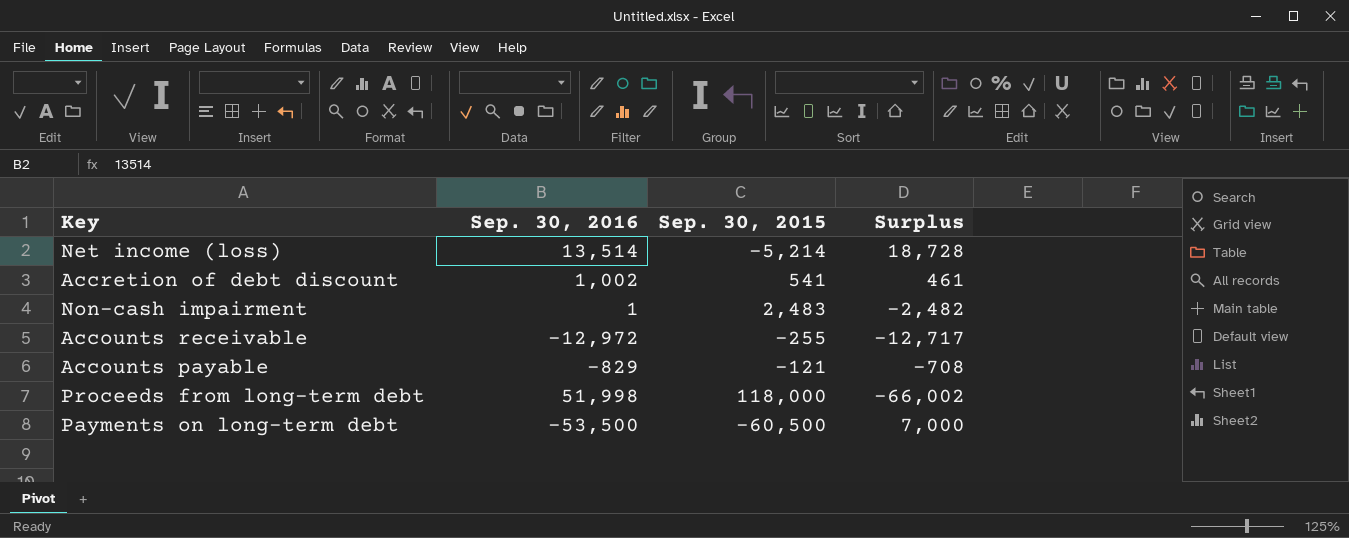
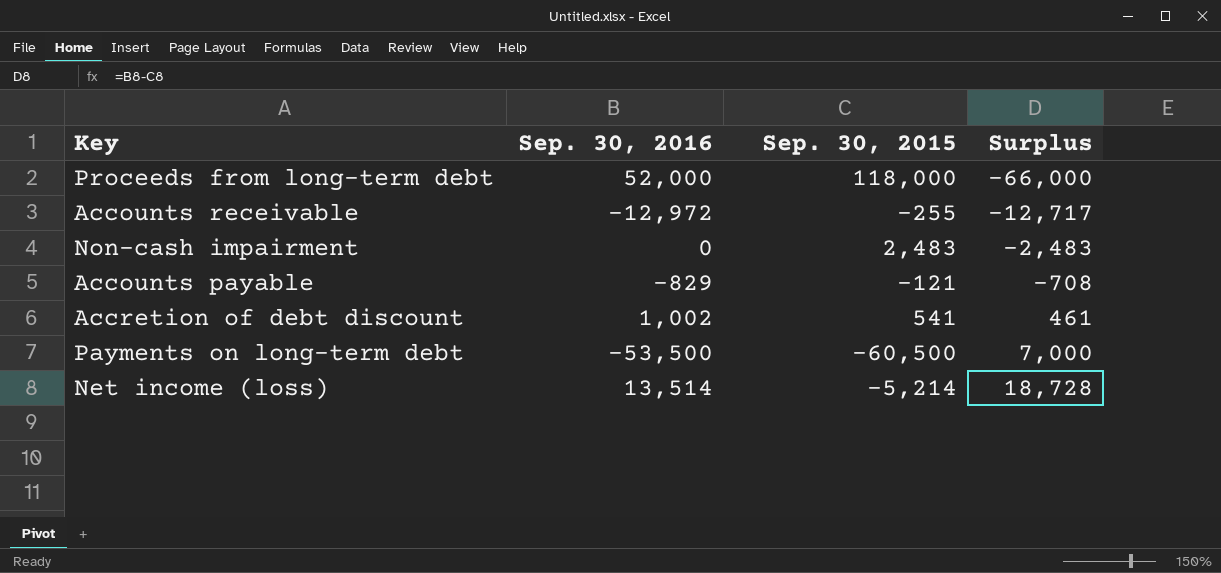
row order: none -> Surplus ascending
Proceeds from long-term debt | Sep. 30, 2016: 51,998 -> 52,000
Proceeds from long-term debt | Surplus: -66,002 -> -66,000
Non-cash impairment | Sep. 30, 2016: 1 -> 0
Non-cash impairment | Surplus: -2,482 -> -2,483

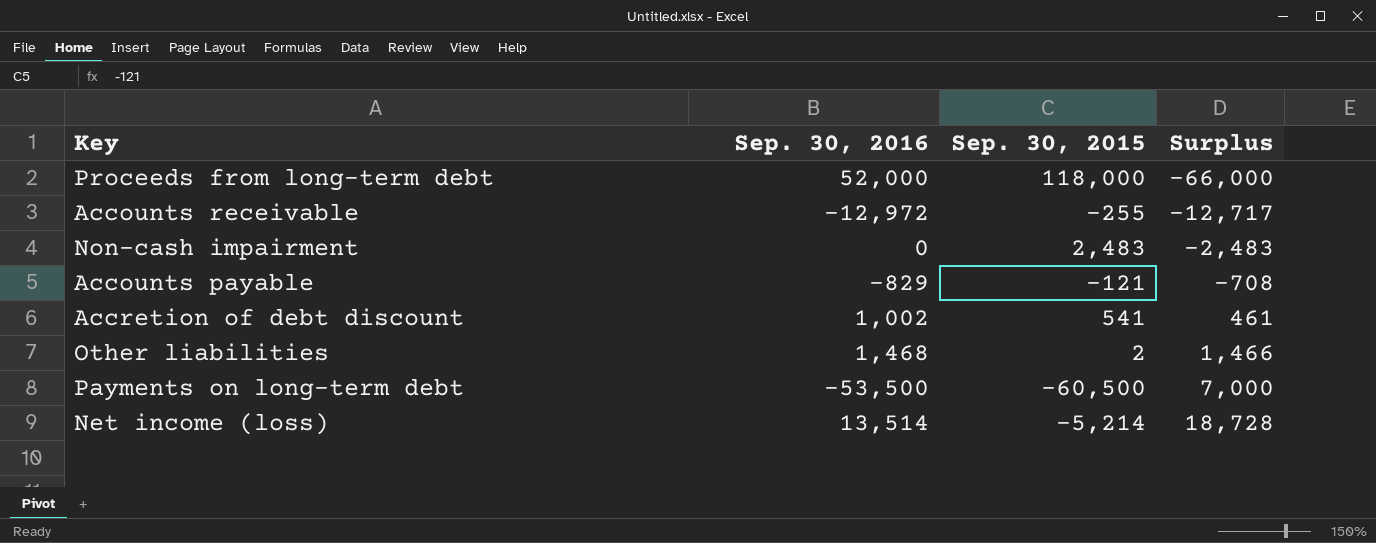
row Other liabilities: none -> 1,468 | 2 | 1,466

